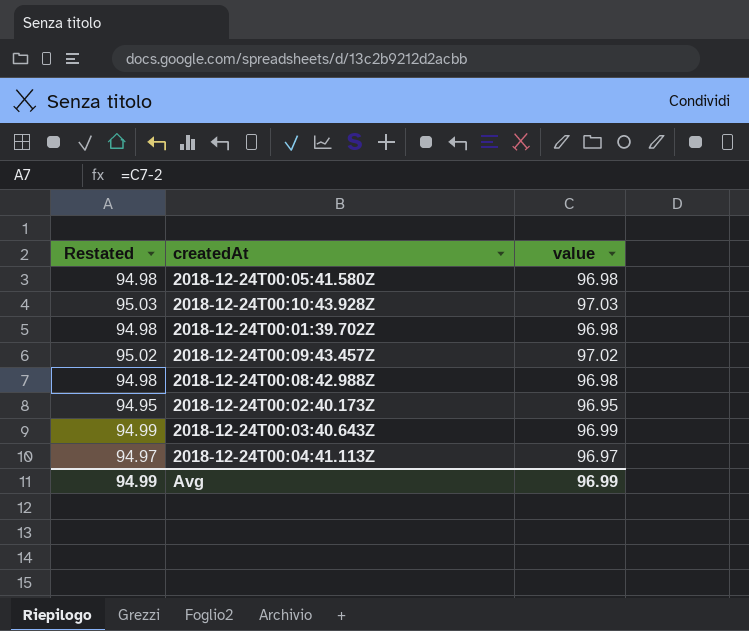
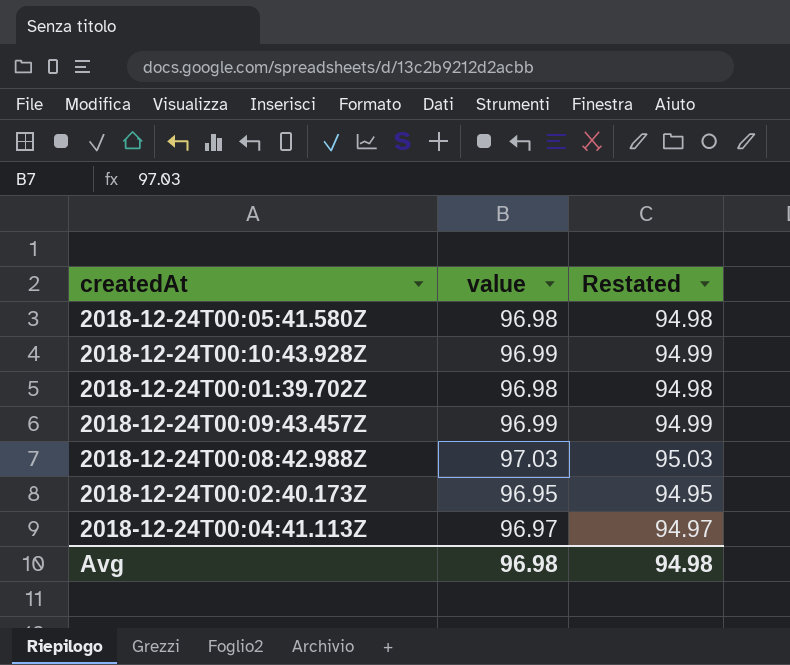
column Restated | position: 1 -> 3
row 2018-12-24T00:03:40.643Z: 94.99 | 96.99 -> none
2018-12-24T00:10:43.928Z | value: 97.03 -> 96.99
2018-12-24T00:10:43.928Z | Restated: 95.03 -> 94.99
2018-12-24T00:09:43.457Z | value: 97.02 -> 96.99
2018-12-24T00:09:43.457Z | Restated: 95.02 -> 94.99
2018-12-24T00:08:42.988Z | value: 96.98 -> 97.03
2018-12-24T00:08:42.988Z | Restated: 94.98 -> 95.03
Avg | value: 96.99 -> 96.98
Avg | Restated: 94.99 -> 94.98

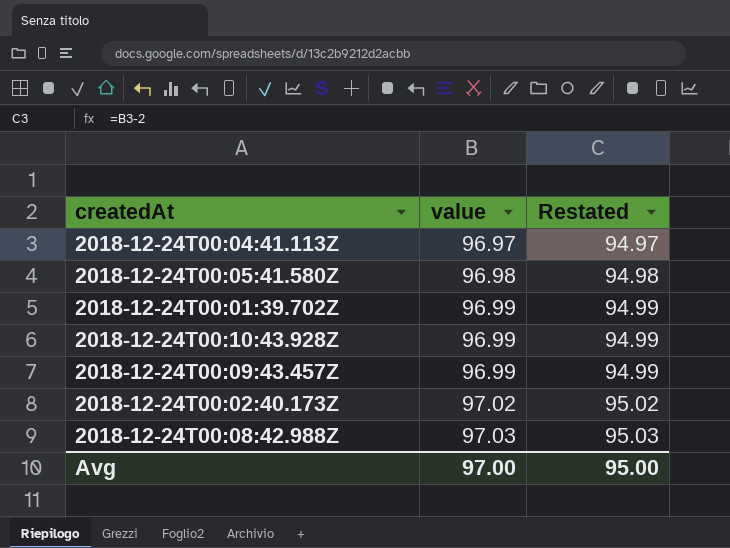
row order: none -> value ascending
2018-12-24T00:01:39.702Z | value: 96.98 -> 96.99
2018-12-24T00:01:39.702Z | Restated: 94.98 -> 94.99
2018-12-24T00:02:40.173Z | value: 96.95 -> 97.02
2018-12-24T00:02:40.173Z | Restated: 94.95 -> 95.02
Avg | value: 96.98 -> 97.00
Avg | Restated: 94.98 -> 95.00

